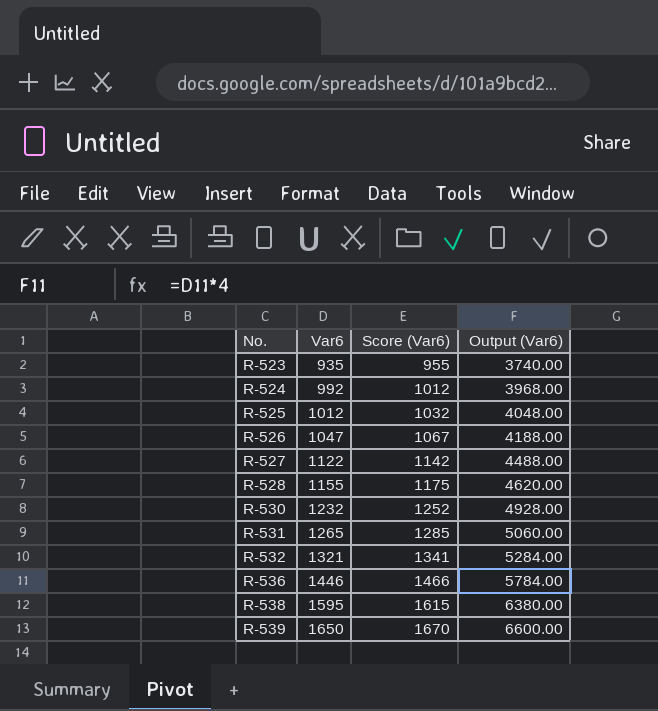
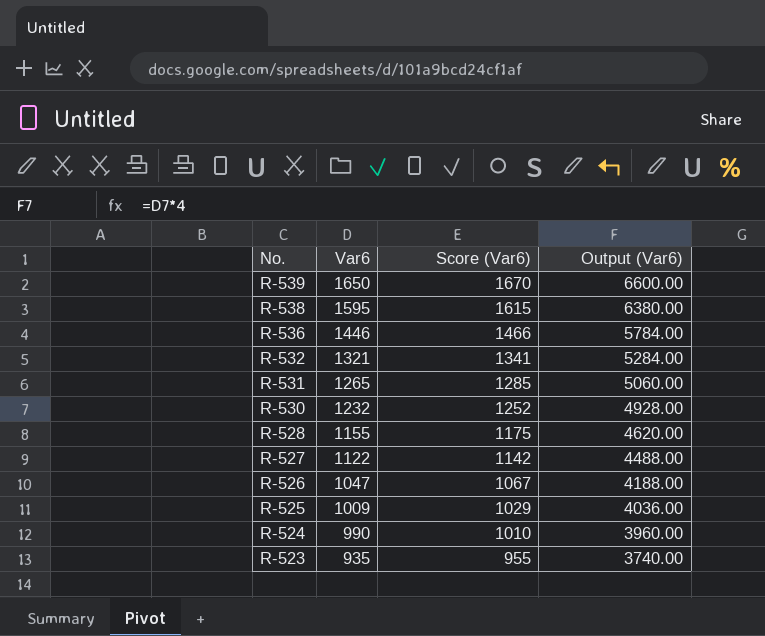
row order: No. ascending -> No. descending
R-525 | Var6: 1012 -> 1009
R-525 | Score (Var6): 1032 -> 1029
R-525 | Output (Var6): 4048.00 -> 4036.00
R-524 | Var6: 992 -> 990
R-524 | Score (Var6): 1012 -> 1010
R-524 | Output (Var6): 3968.00 -> 3960.00

